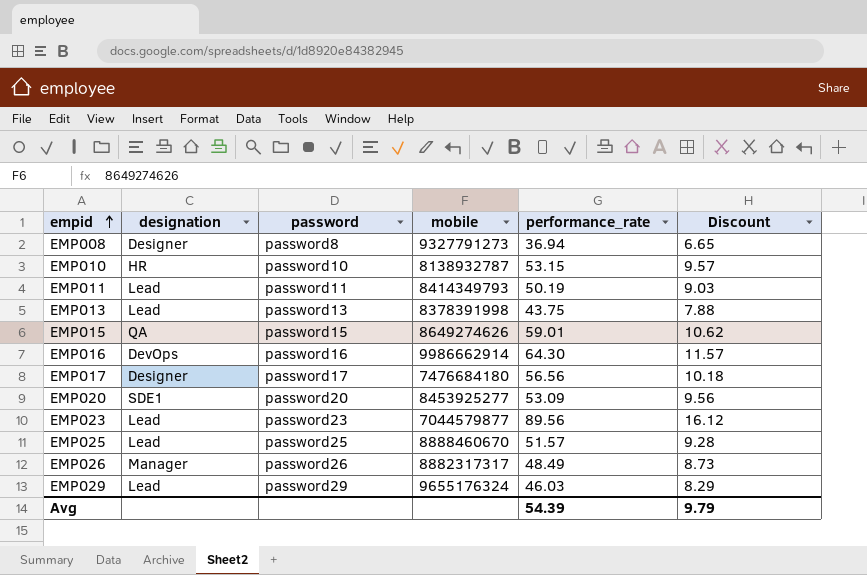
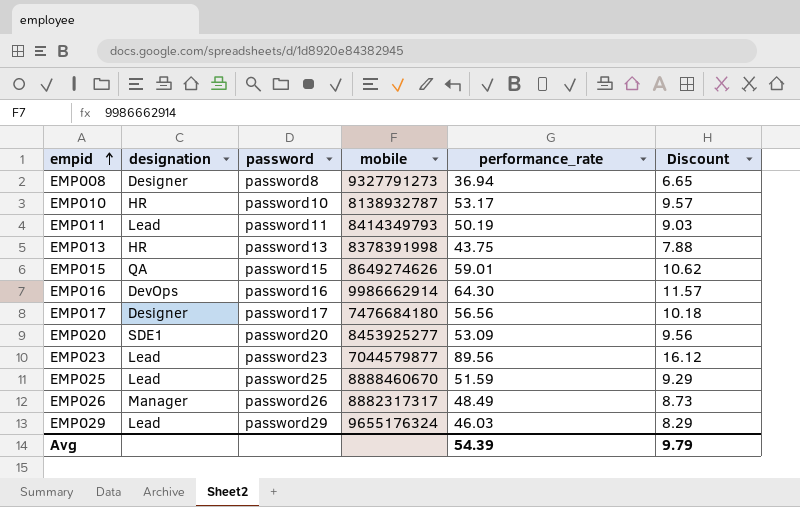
EMP010 | performance_rate: 53.15 -> 53.17
EMP013 | designation: Lead -> HR
EMP025 | performance_rate: 51.57 -> 51.59
EMP025 | Discount: 9.28 -> 9.29

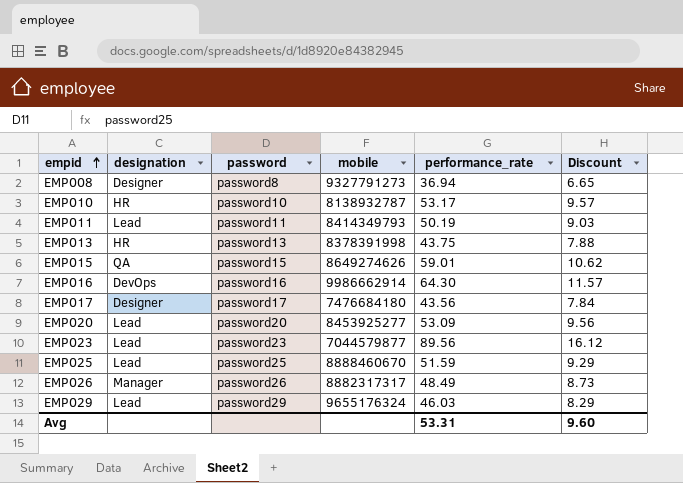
EMP017 | performance_rate: 56.56 -> 43.56
EMP017 | Discount: 10.18 -> 7.84
EMP020 | designation: SDE1 -> Lead
Avg | performance_rate: 54.39 -> 53.31
Avg | Discount: 9.79 -> 9.60

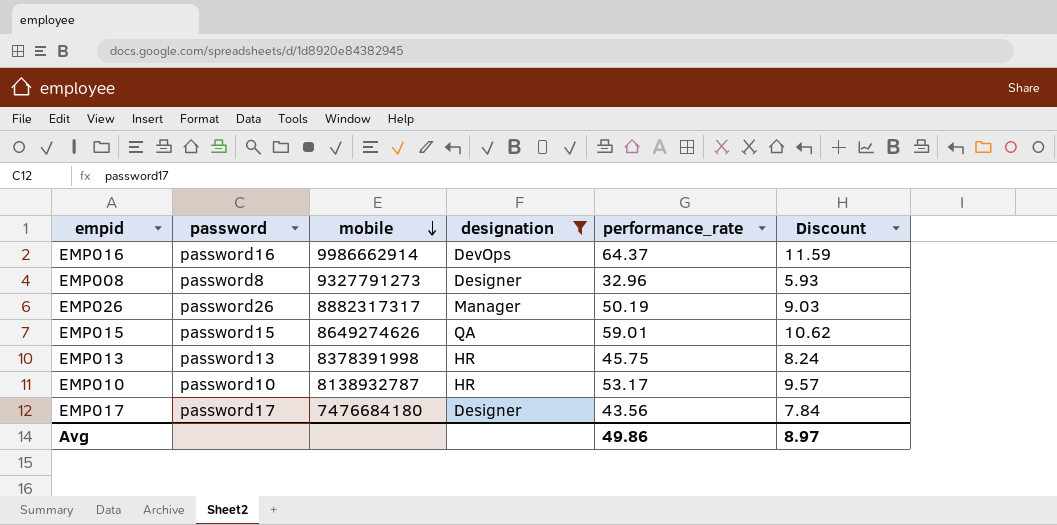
filter: none -> designation != Lead
row order: empid ascending -> mobile descending
column designation | position: 2 -> 4
EMP016 | performance_rate: 64.30 -> 64.37
EMP016 | Discount: 11.57 -> 11.59
EMP008 | performance_rate: 36.94 -> 32.96
EMP008 | Discount: 6.65 -> 5.93
EMP026 | performance_rate: 48.49 -> 50.19
EMP026 | Discount: 8.73 -> 9.03
EMP013 | performance_rate: 43.75 -> 45.75
EMP013 | Discount: 7.88 -> 8.24
Avg | performance_rate: 53.31 -> 49.86
Avg | Discount: 9.60 -> 8.97

